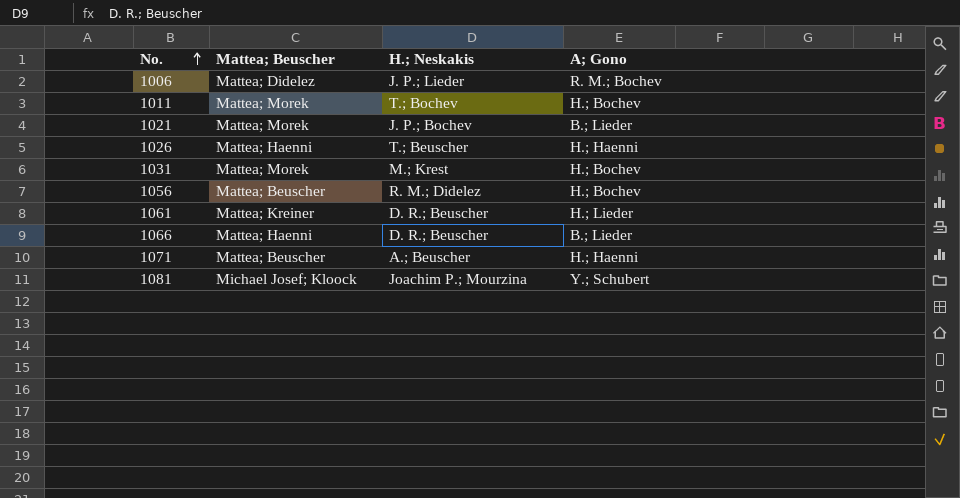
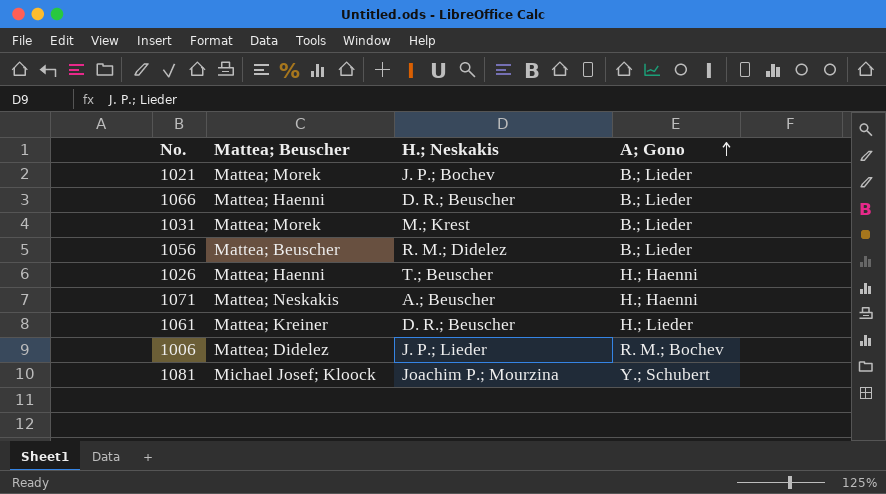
row order: No. ascending -> A; Gono ascending
row 1011: Mattea; Morek | T.; Bochev | H.; Bochev -> none
1031 | A; Gono: H.; Bochev -> B.; Lieder
1056 | A; Gono: H.; Bochev -> B.; Lieder
1071 | Mattea; Beuscher: Mattea; Beuscher -> Mattea; Neskakis

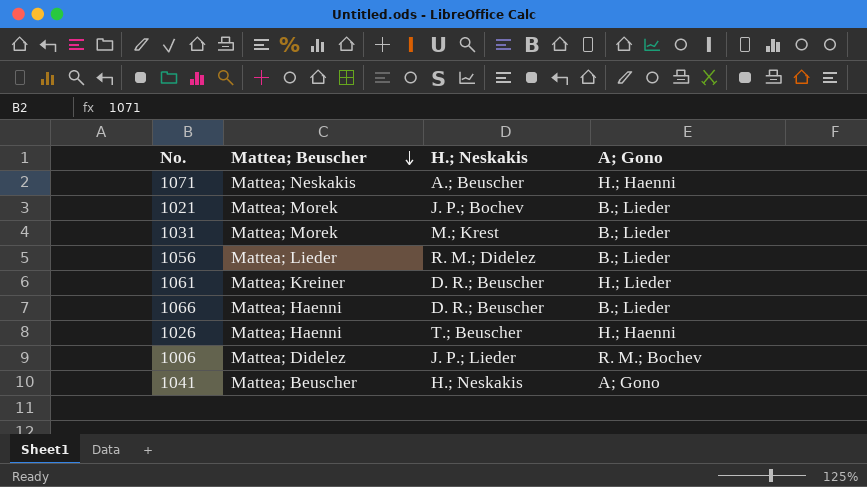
row order: A; Gono ascending -> Mattea; Beuscher descending
row 1081: Michael Josef; Kloock | Joachim P.; Mourzina | Y.; Schubert -> none
1056 | Mattea; Beuscher: Mattea; Beuscher -> Mattea; Lieder
row 1041: none -> Mattea; Beuscher | H.; Neskakis | A; Gono

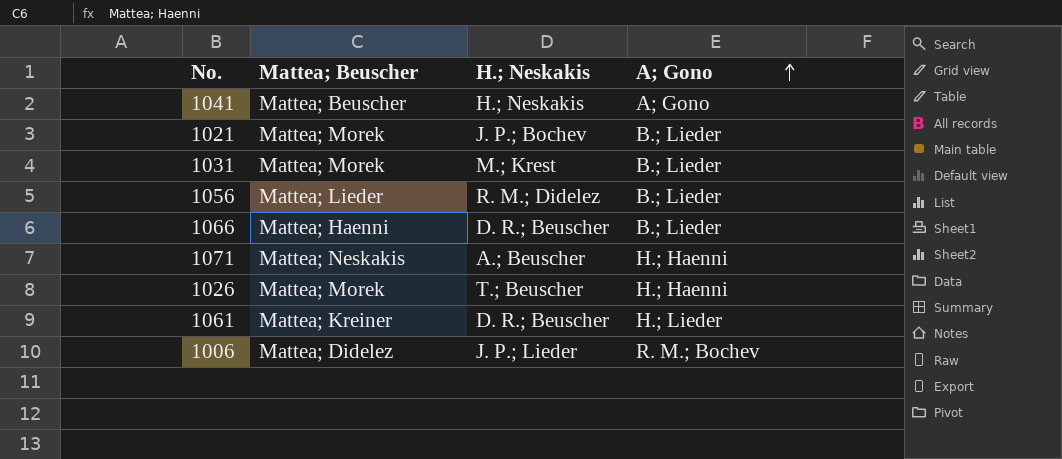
row order: Mattea; Beuscher descending -> A; Gono ascending
1026 | Mattea; Beuscher: Mattea; Haenni -> Mattea; Morek

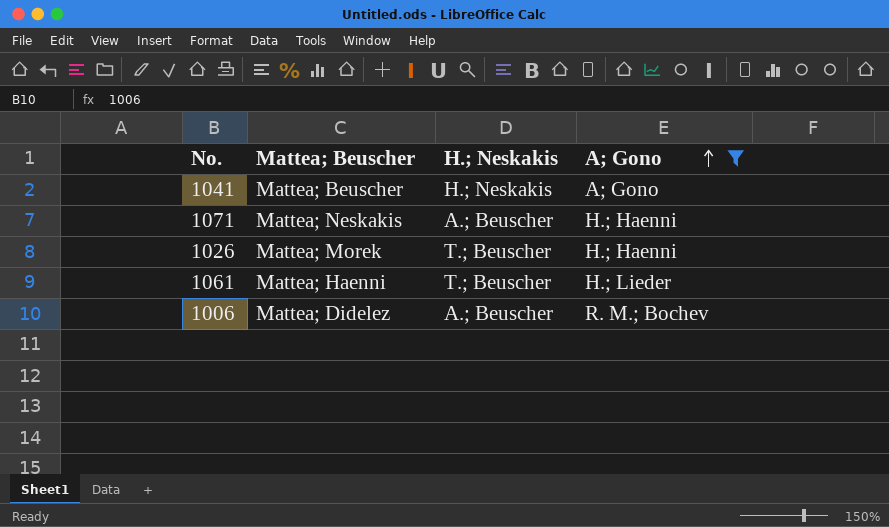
filter: none -> A; Gono != B.; Lieder
1061 | Mattea; Beuscher: Mattea; Kreiner -> Mattea; Haenni
1061 | H.; Neskakis: D. R.; Beuscher -> T.; Beuscher
1006 | H.; Neskakis: J. P.; Lieder -> A.; Beuscher

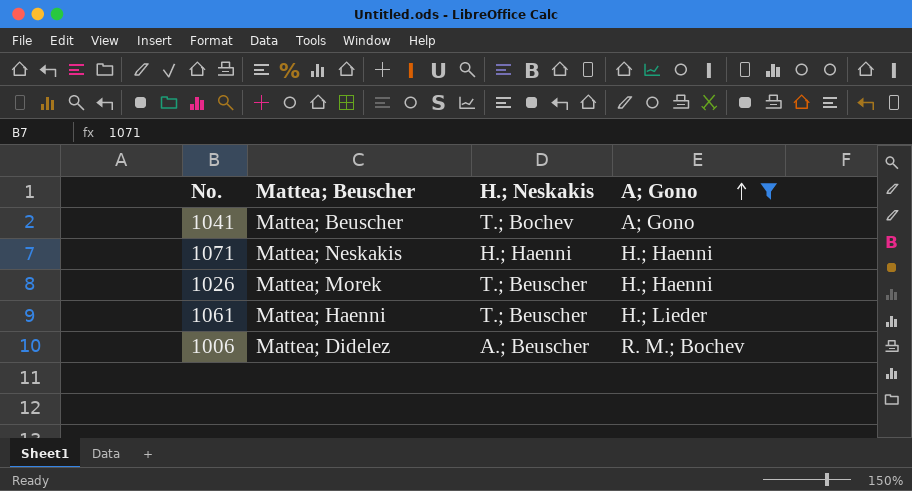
1041 | H.; Neskakis: H.; Neskakis -> T.; Bochev
1071 | H.; Neskakis: A.; Beuscher -> H.; Haenni

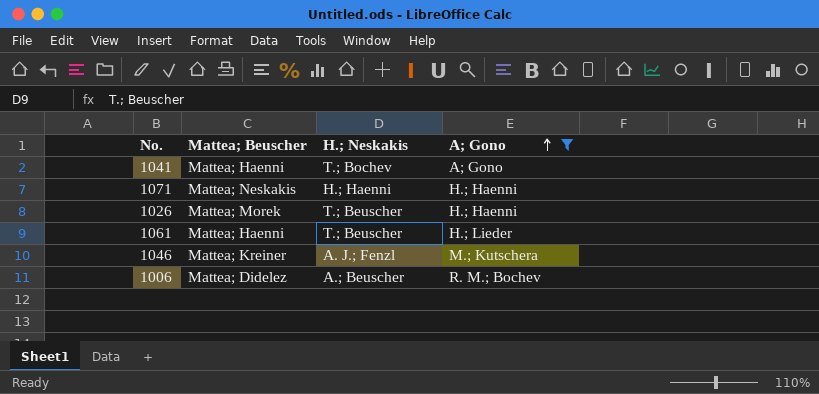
1041 | Mattea; Beuscher: Mattea; Beuscher -> Mattea; Haenni
row 1046: none -> Mattea; Kreiner | A. J.; Fenzl | M.; Kutschera

